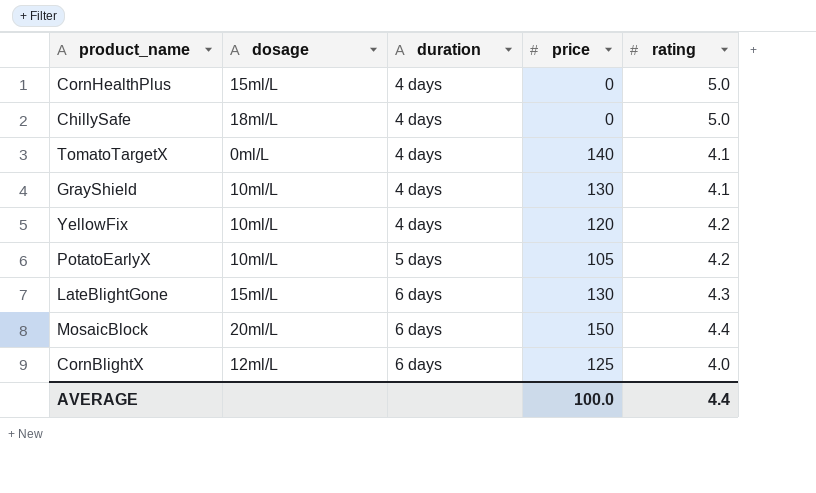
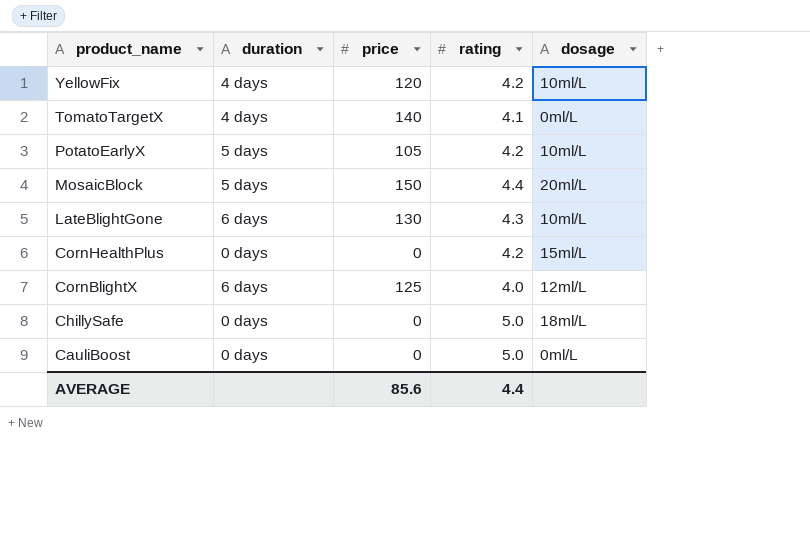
row order: duration ascending -> product_name descending
column dosage | position: 2 -> 5
row GrayShield: 10ml/L | 4 days | 130 | 4.1 -> none
MosaicBlock | duration: 6 days -> 5 days
LateBlightGone | dosage: 15ml/L -> 10ml/L
CornHealthPlus | duration: 4 days -> 0 days
CornHealthPlus | rating: 5.0 -> 4.2
ChillySafe | duration: 4 days -> 0 days
row CauliBoost: none -> 0 days | 0 | 5.0 | 0ml/L
AVERAGE | price: 100.0 -> 85.6

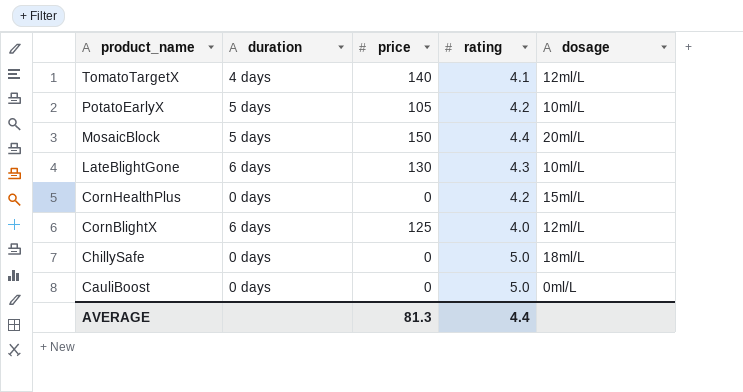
row YellowFix: 4 days | 120 | 4.2 | 10ml/L -> none
TomatoTargetX | dosage: 0ml/L -> 12ml/L
AVERAGE | price: 85.6 -> 81.3

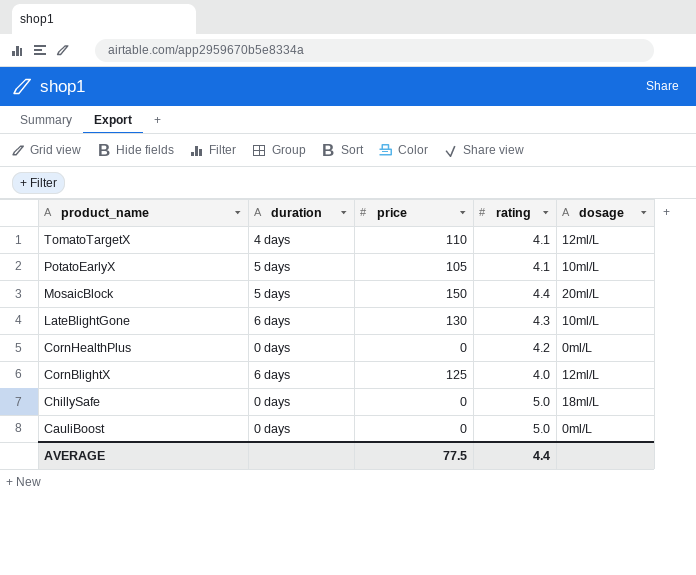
TomatoTargetX | price: 140 -> 110
PotatoEarlyX | rating: 4.2 -> 4.1
CornHealthPlus | dosage: 15ml/L -> 0ml/L
AVERAGE | price: 81.3 -> 77.5

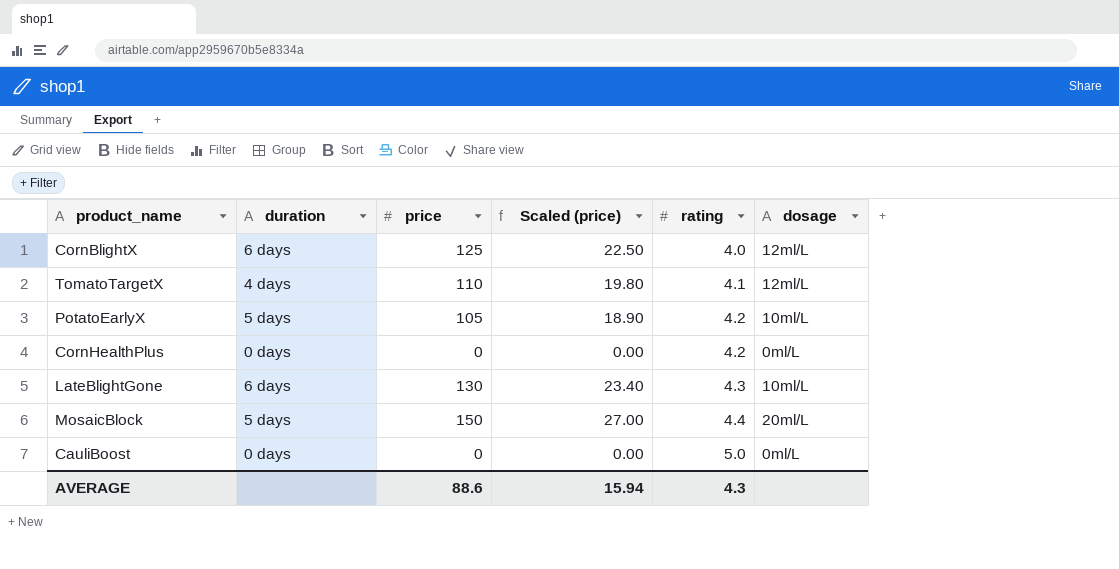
row order: product_name descending -> rating ascending
column Scaled (price) | formula: none -> [price] * 0.18
row ChillySafe: 0 days | 0 | 5.0 | 18ml/L -> none
PotatoEarlyX | rating: 4.1 -> 4.2
AVERAGE | price: 77.5 -> 88.6
AVERAGE | rating: 4.4 -> 4.3

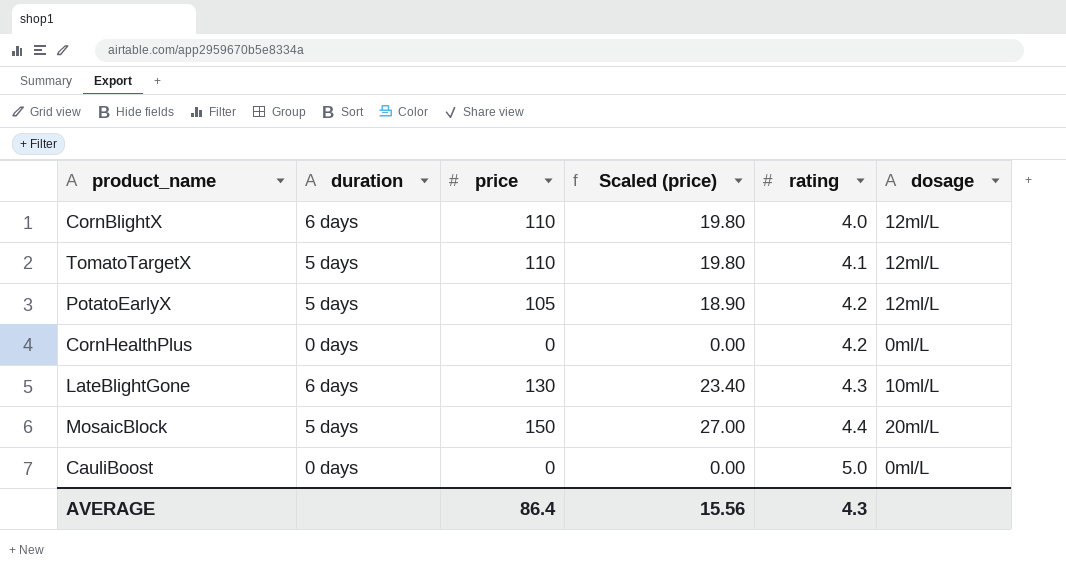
CornBlightX | price: 125 -> 110
CornBlightX | Scaled (price): 22.50 -> 19.80
TomatoTargetX | duration: 4 days -> 5 days
PotatoEarlyX | dosage: 10ml/L -> 12ml/L
AVERAGE | price: 88.6 -> 86.4
AVERAGE | Scaled (price): 15.94 -> 15.56

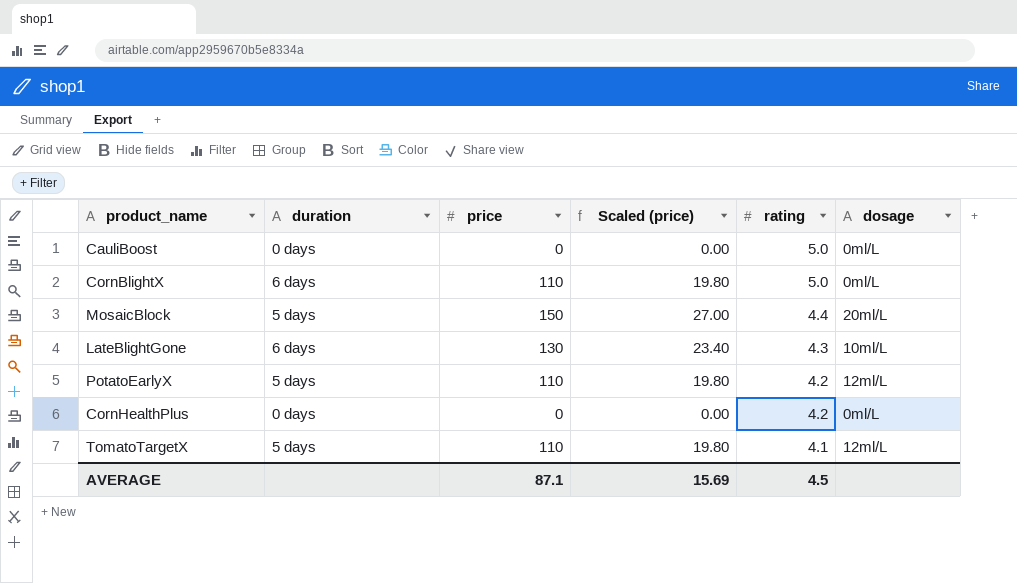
row order: rating ascending -> rating descending
CornBlightX | rating: 4.0 -> 5.0
CornBlightX | dosage: 12ml/L -> 0ml/L
PotatoEarlyX | price: 105 -> 110
PotatoEarlyX | Scaled (price): 18.90 -> 19.80
AVERAGE | price: 86.4 -> 87.1
AVERAGE | Scaled (price): 15.56 -> 15.69
AVERAGE | rating: 4.3 -> 4.5

